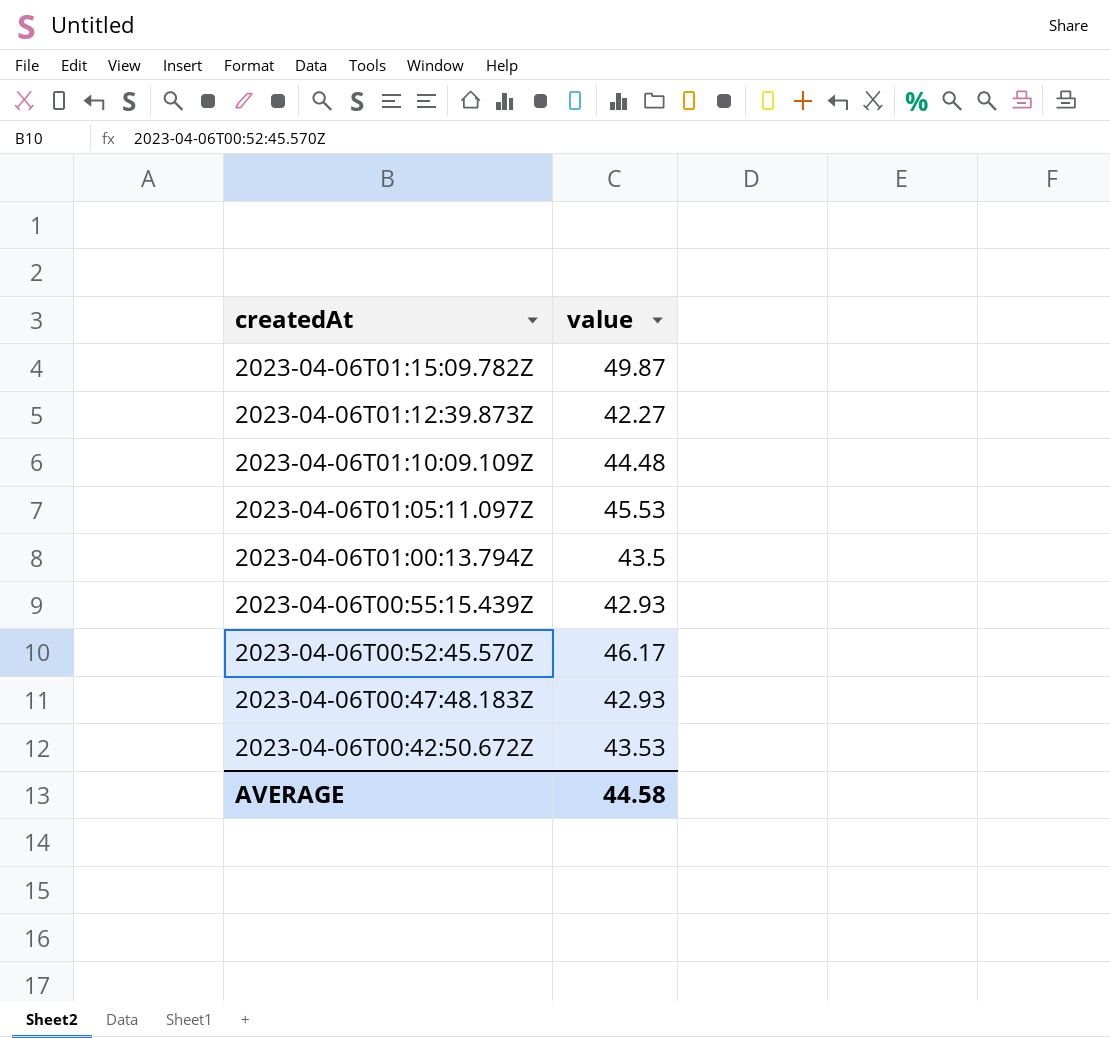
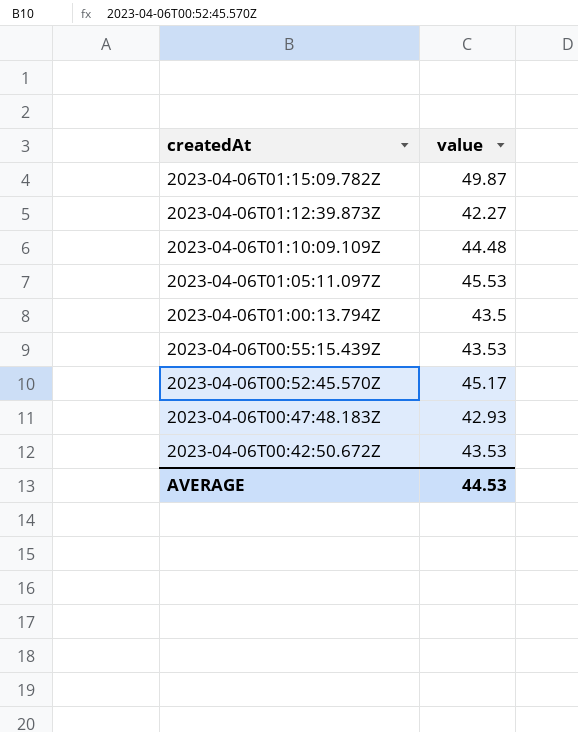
2023-04-06T00:55:15.439Z | value: 42.93 -> 43.53
2023-04-06T00:52:45.570Z | value: 46.17 -> 45.17
AVERAGE | value: 44.58 -> 44.53

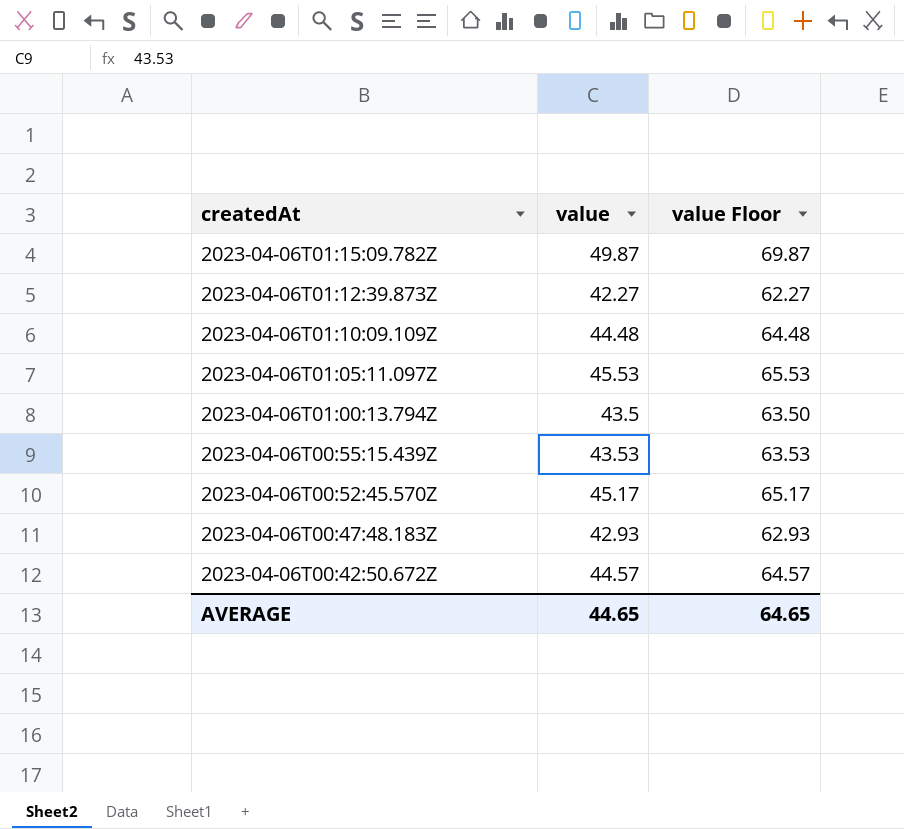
column value Floor | formula: none -> [value] + 20
2023-04-06T00:42:50.672Z | value: 43.53 -> 44.57
AVERAGE | value: 44.53 -> 44.65

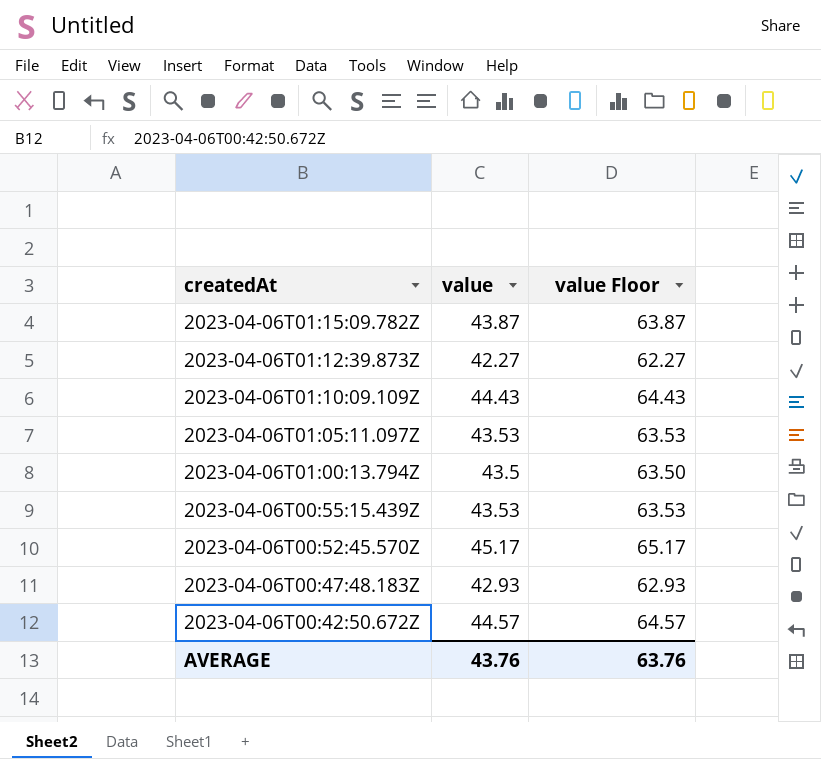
2023-04-06T01:15:09.782Z | value: 49.87 -> 43.87
2023-04-06T01:15:09.782Z | value Floor: 69.87 -> 63.87
2023-04-06T01:10:09.109Z | value: 44.48 -> 44.43
2023-04-06T01:10:09.109Z | value Floor: 64.48 -> 64.43
2023-04-06T01:05:11.097Z | value: 45.53 -> 43.53
2023-04-06T01:05:11.097Z | value Floor: 65.53 -> 63.53
AVERAGE | value: 44.65 -> 43.76
AVERAGE | value Floor: 64.65 -> 63.76

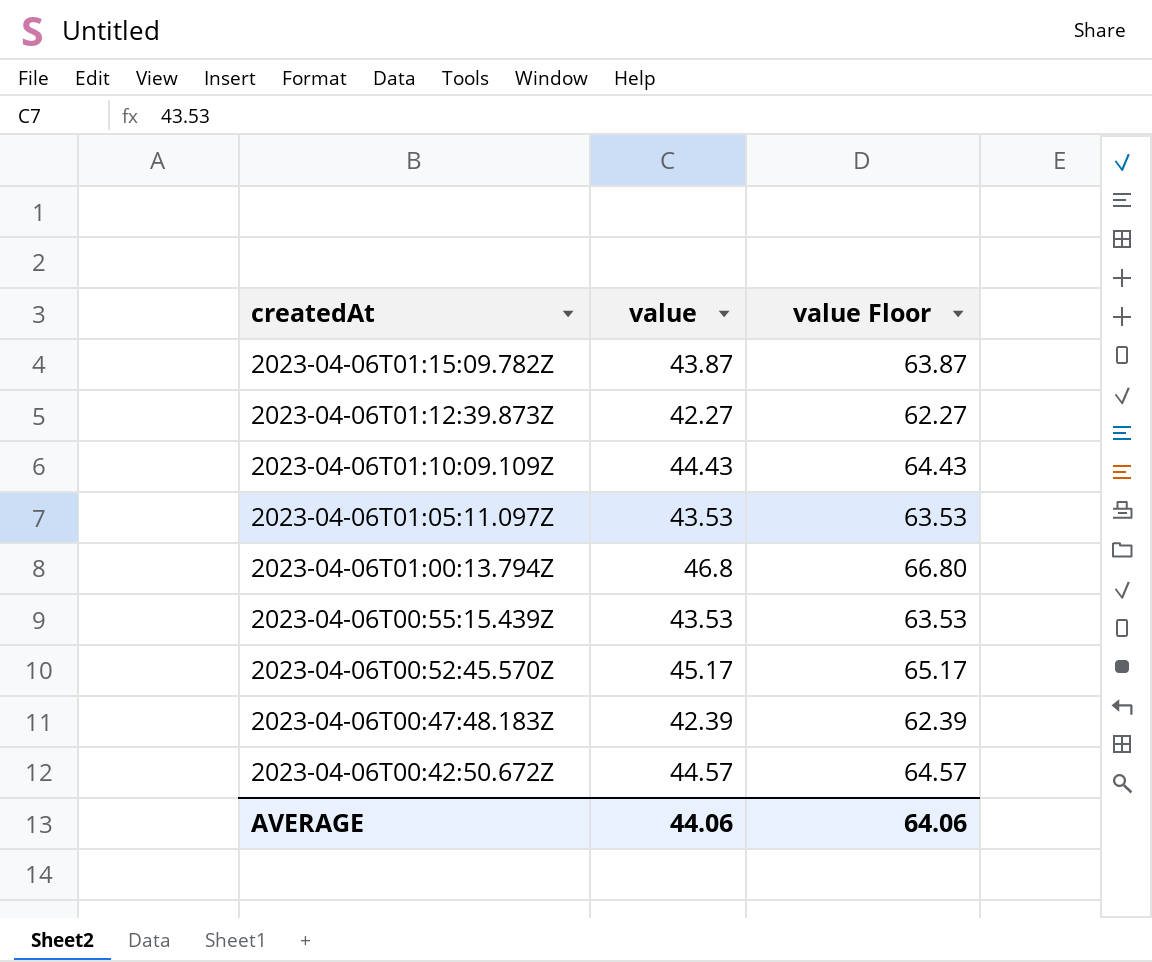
2023-04-06T01:00:13.794Z | value: 43.5 -> 46.8
2023-04-06T01:00:13.794Z | value Floor: 63.50 -> 66.80
2023-04-06T00:47:48.183Z | value: 42.93 -> 42.39
2023-04-06T00:47:48.183Z | value Floor: 62.93 -> 62.39
AVERAGE | value: 43.76 -> 44.06
AVERAGE | value Floor: 63.76 -> 64.06

